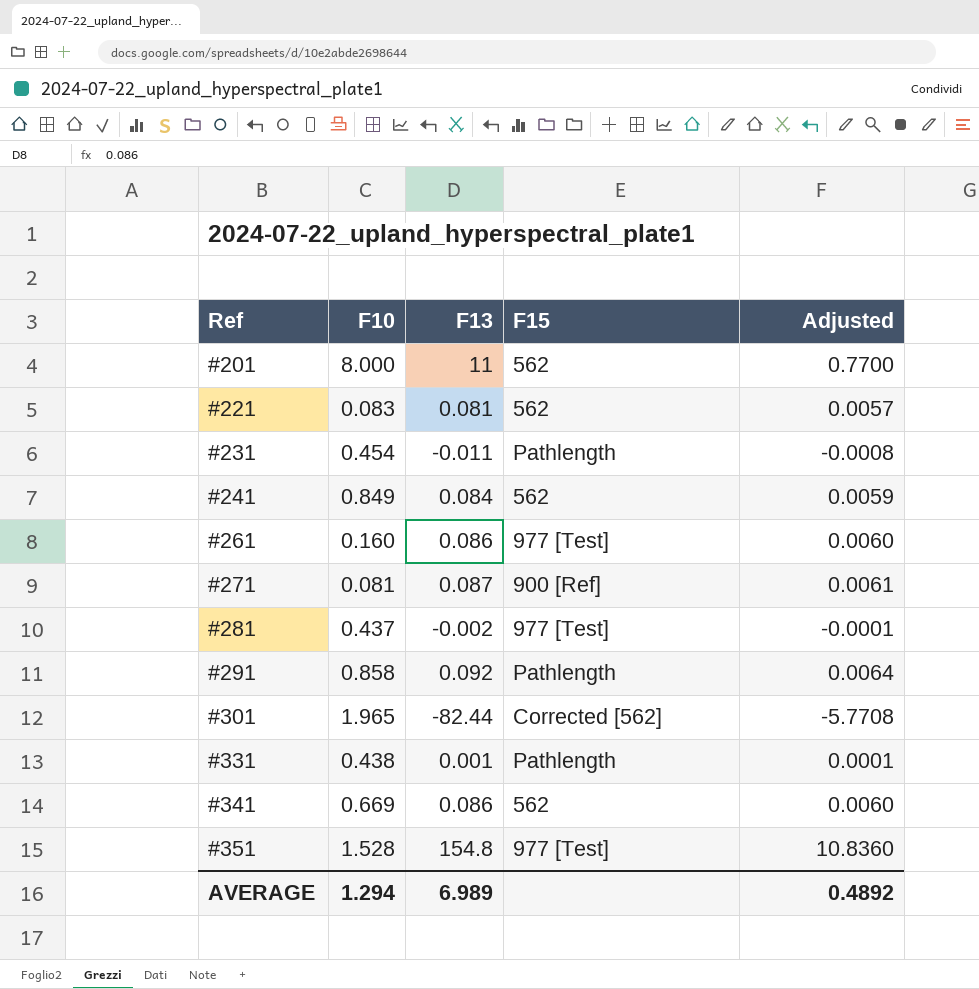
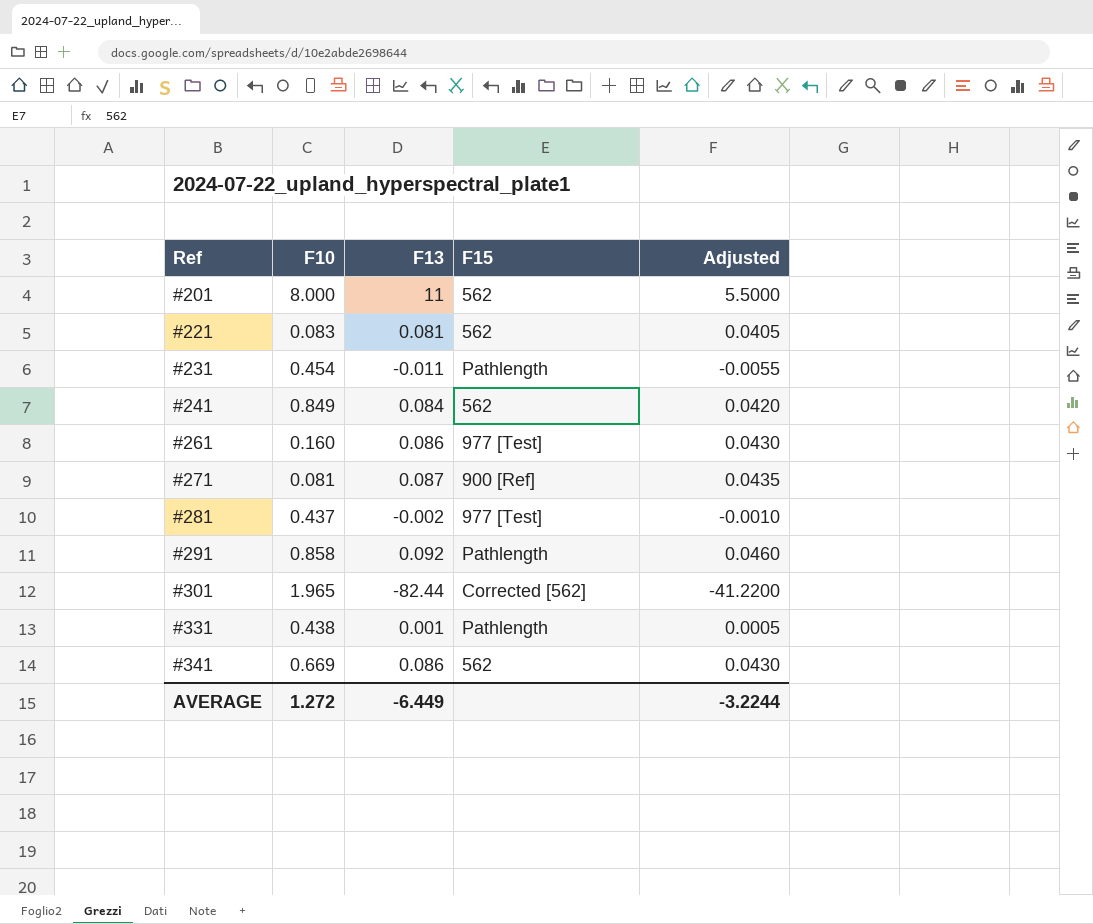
column Adjusted | formula: [F13] * 0.07 -> [F13] * 0.5
row #351: 1.528 | 154.8 | 977 [Test] | 10.8360 -> none
AVERAGE | F10: 1.294 -> 1.272
AVERAGE | F13: 6.989 -> -6.449
AVERAGE | Adjusted: 0.4892 -> -3.2244

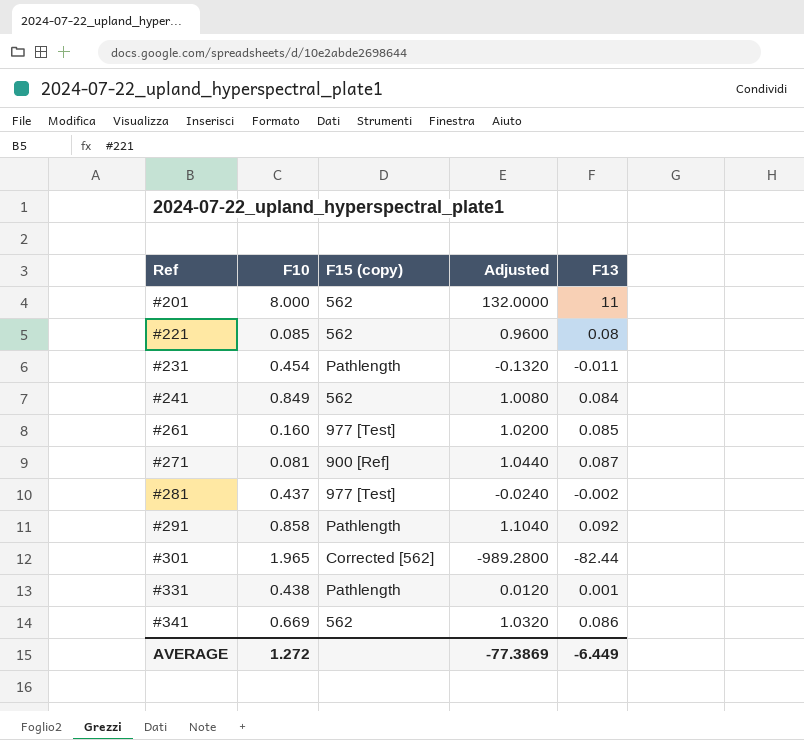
column name: F15 -> F15 (copy)
column Adjusted | formula: [F13] * 0.5 -> [F13] * 12
column F13 | position: 3 -> 5
#221 | F10: 0.083 -> 0.085
#221 | F13: 0.081 -> 0.08
#261 | F13: 0.086 -> 0.085
AVERAGE | Adjusted: -3.2244 -> -77.3869

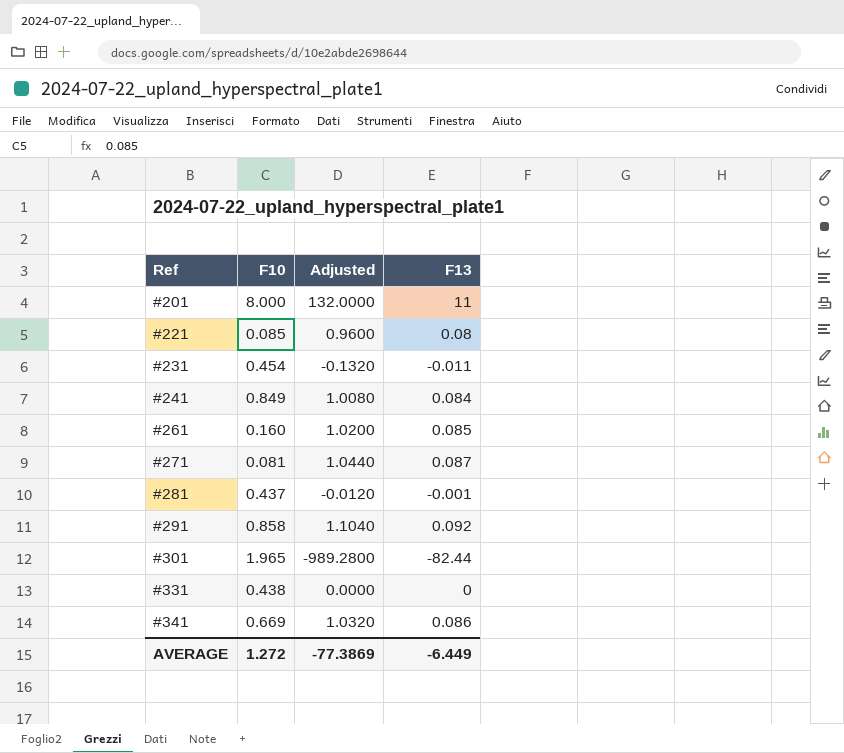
column F15 (copy) | position: 3 -> none
#281 | Adjusted: -0.0240 -> -0.0120
#281 | F13: -0.002 -> -0.001
#331 | Adjusted: 0.0120 -> 0.0000
#331 | F13: 0.001 -> 0

